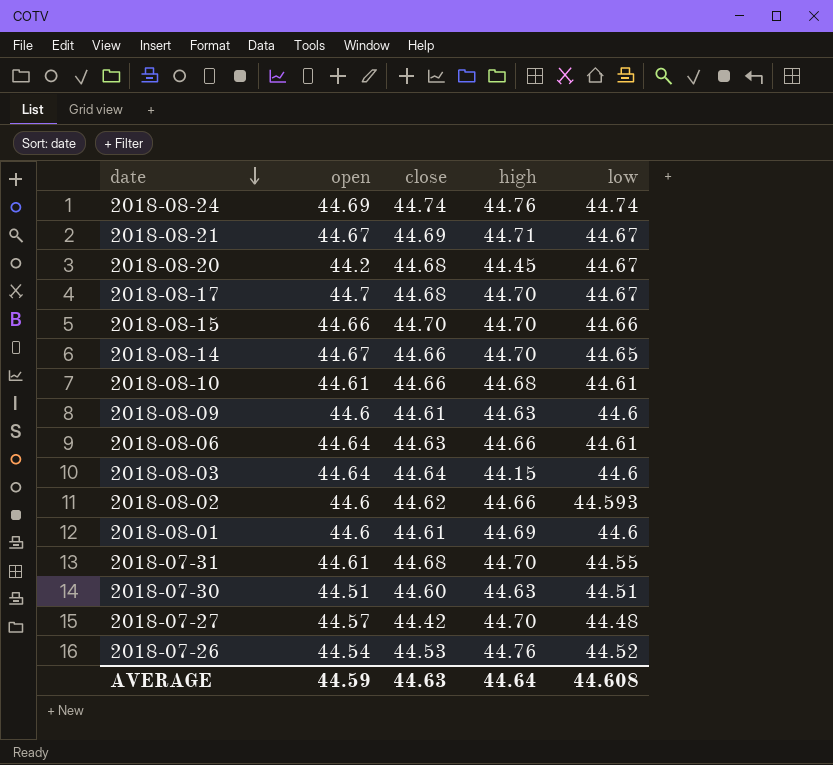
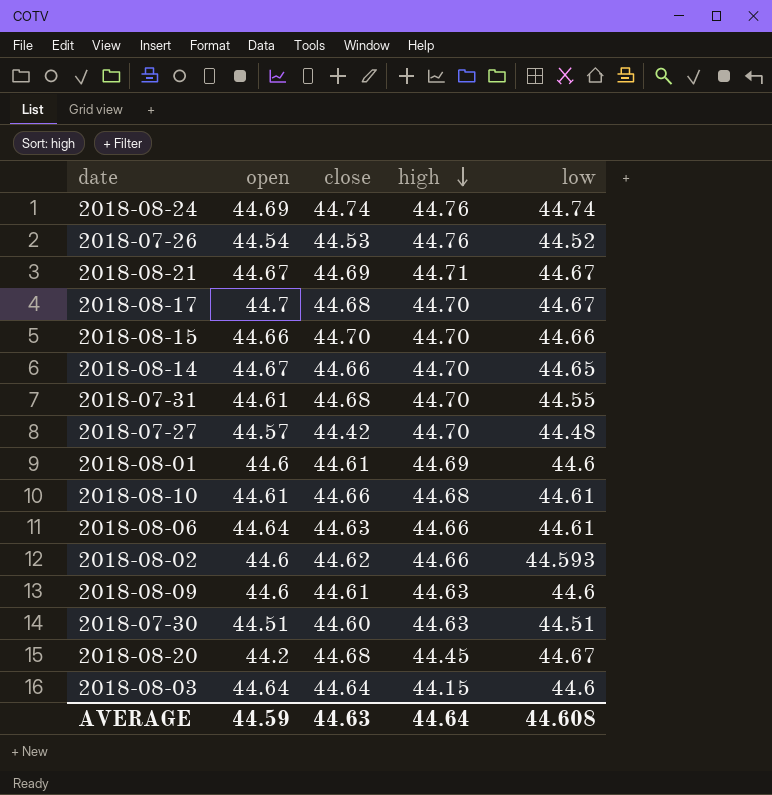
row order: date descending -> high descending

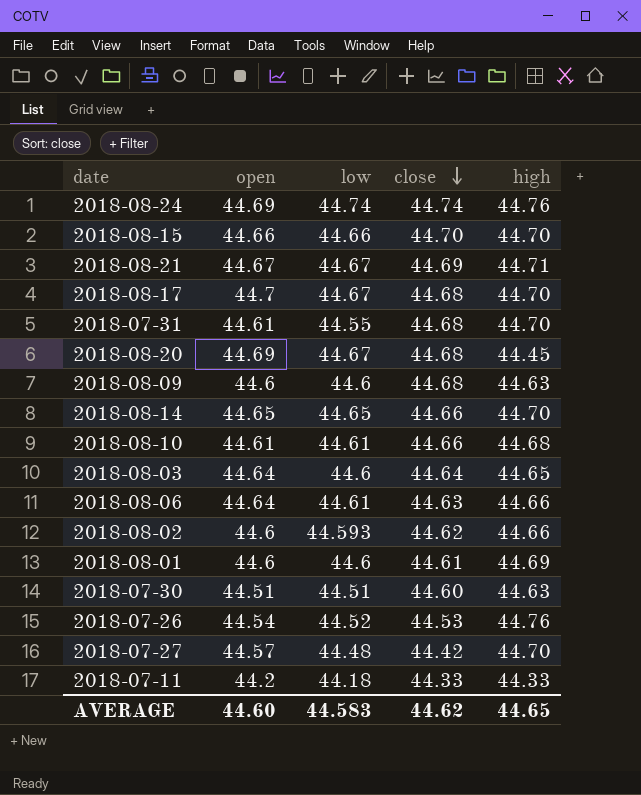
row order: high descending -> close descending
column low | position: 5 -> 3
2018-08-20 | open: 44.2 -> 44.69
2018-08-09 | close: 44.61 -> 44.68
2018-08-14 | open: 44.67 -> 44.65
2018-08-03 | high: 44.15 -> 44.65
row 2018-07-11: none -> 44.2 | 44.18 | 44.33 | 44.33
AVERAGE | open: 44.59 -> 44.60
AVERAGE | low: 44.608 -> 44.583
AVERAGE | close: 44.63 -> 44.62
AVERAGE | high: 44.64 -> 44.65

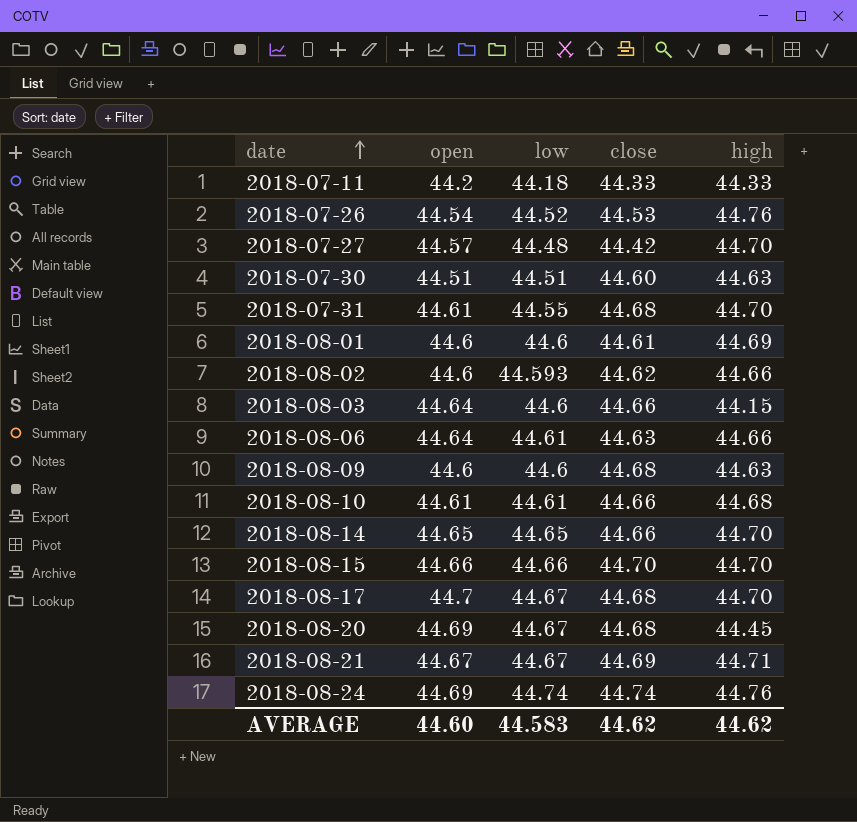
row order: close descending -> date ascending
2018-08-03 | close: 44.64 -> 44.66
2018-08-03 | high: 44.65 -> 44.15
AVERAGE | high: 44.65 -> 44.62

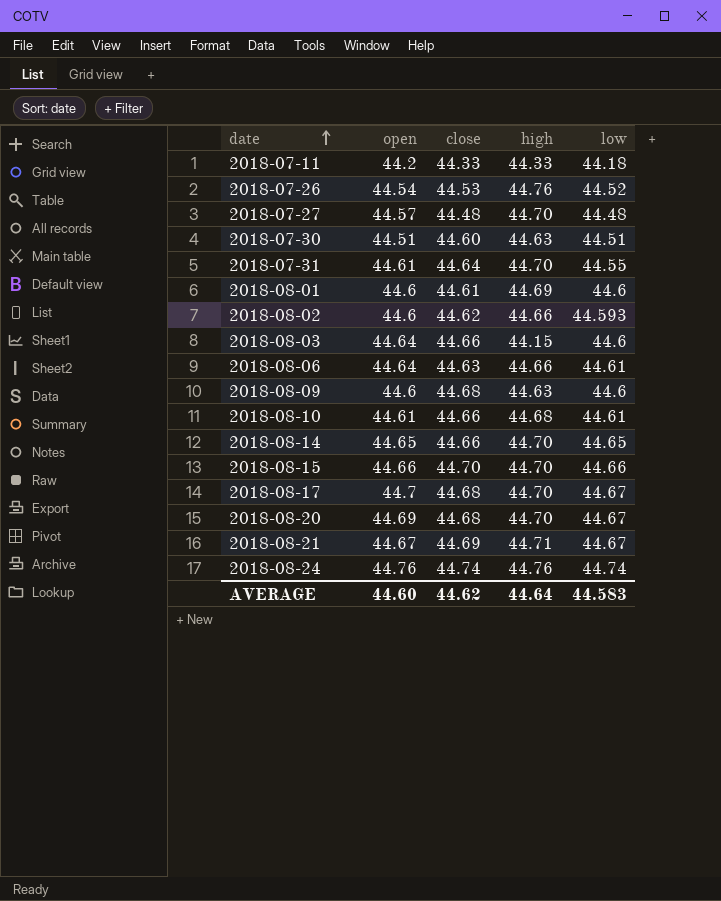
column low | position: 3 -> 5
2018-07-27 | close: 44.42 -> 44.48
2018-07-31 | close: 44.68 -> 44.64
2018-08-20 | high: 44.45 -> 44.70
2018-08-24 | open: 44.69 -> 44.76
AVERAGE | high: 44.62 -> 44.64

